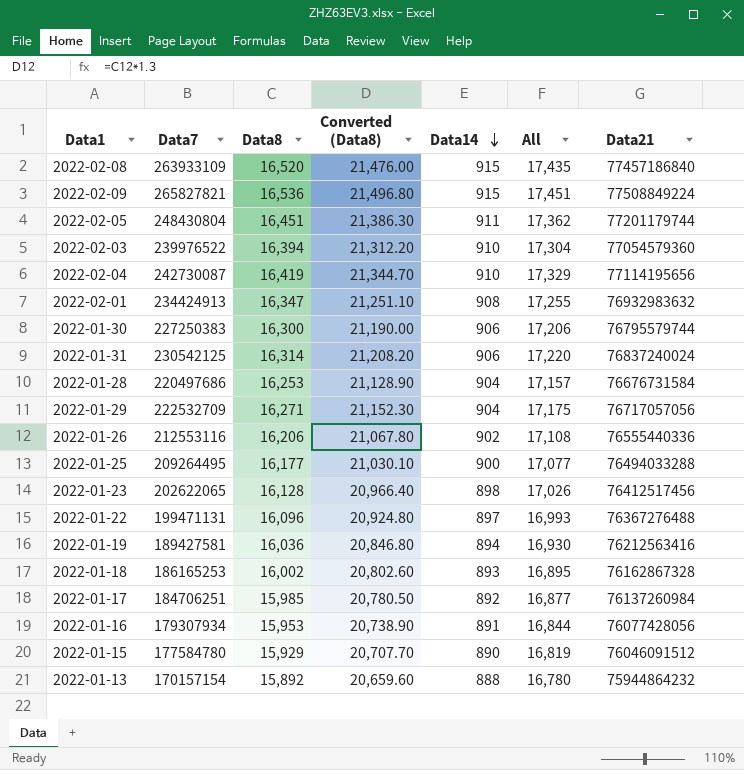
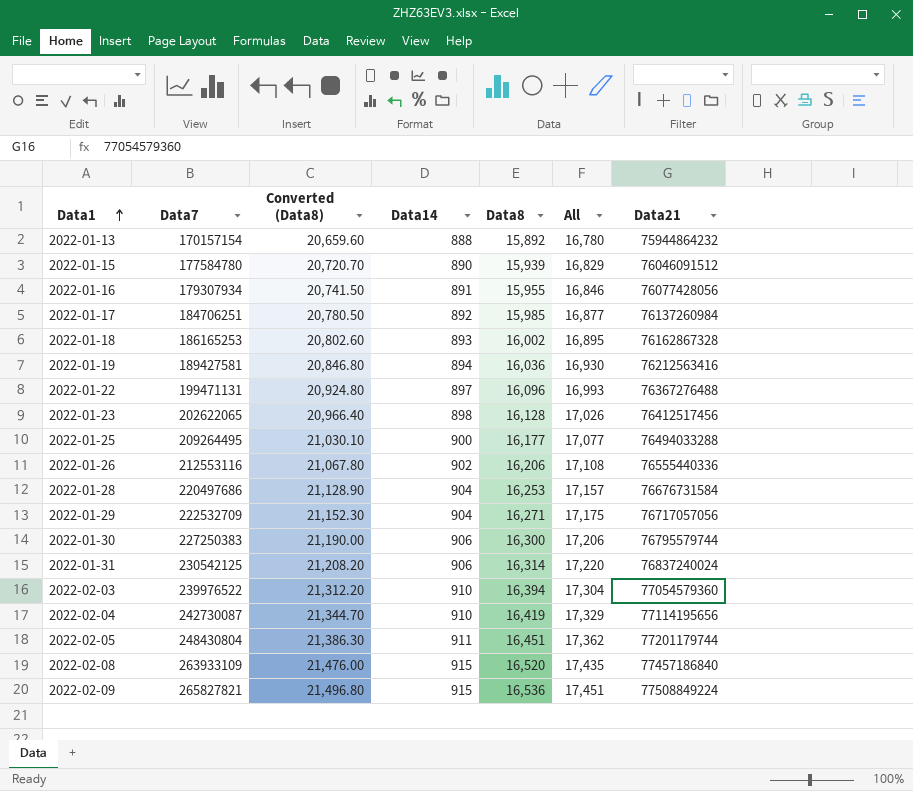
row order: Data14 descending -> Data1 ascending
column Data8 | position: 3 -> 5
row 2022-02-01: 234424913 | 16,347 | 21,251.10 | 908 | 17,255 | 76932983632 -> none
2022-01-15 | Converted (Data8): 20,707.70 -> 20,720.70
2022-01-15 | Data8: 15,929 -> 15,939
2022-01-15 | All: 16,819 -> 16,829
2022-01-16 | Converted (Data8): 20,738.90 -> 20,741.50
2022-01-16 | Data8: 15,953 -> 15,955
2022-01-16 | All: 16,844 -> 16,846

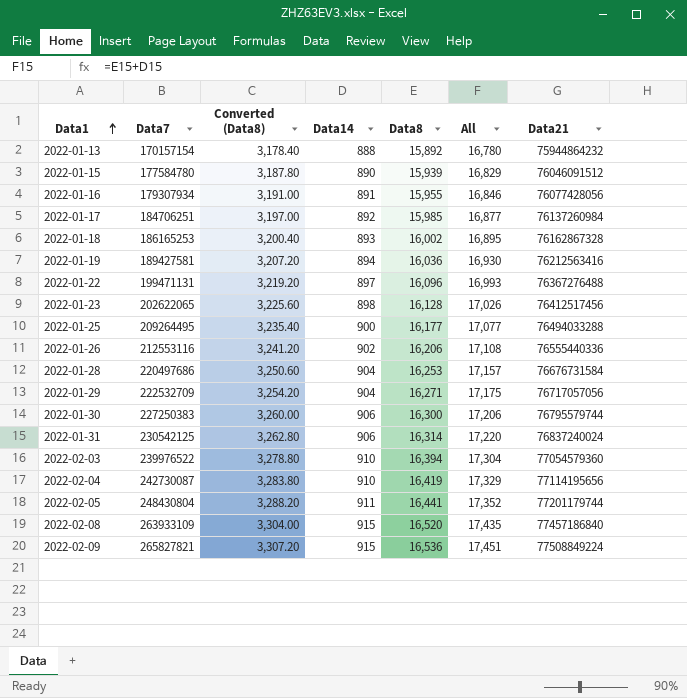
column Converted (Data8) | formula: [Data8] * 1.3 -> [Data8] * 0.2
2022-02-05 | Data8: 16,451 -> 16,441
2022-02-05 | All: 17,362 -> 17,352

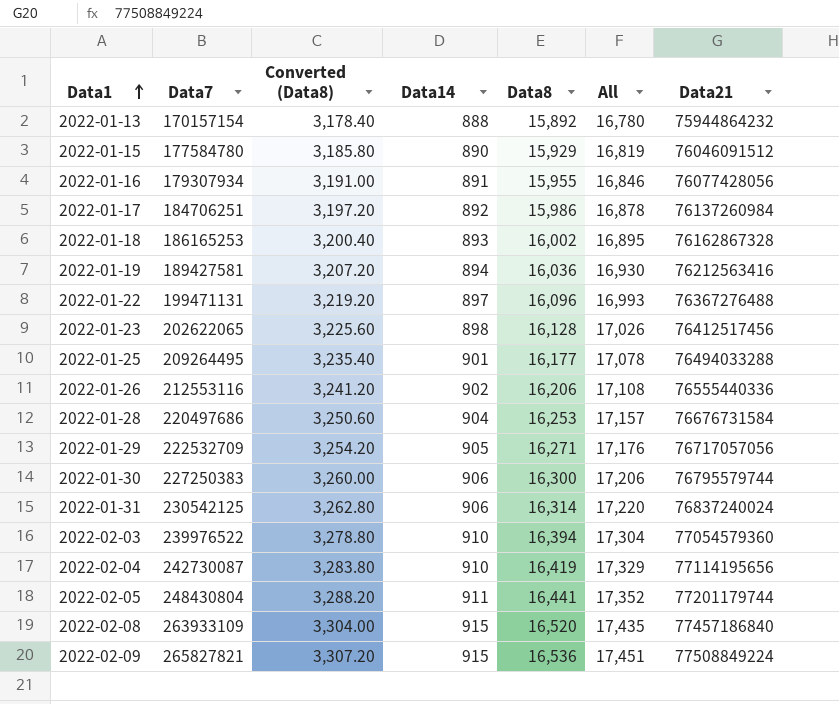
2022-01-15 | Converted (Data8): 3,187.80 -> 3,185.80
2022-01-15 | Data8: 15,939 -> 15,929
2022-01-15 | All: 16,829 -> 16,819
2022-01-17 | Converted (Data8): 3,197.00 -> 3,197.20
2022-01-17 | Data8: 15,985 -> 15,986
2022-01-17 | All: 16,877 -> 16,878
2022-01-25 | Data14: 900 -> 901
2022-01-25 | All: 17,077 -> 17,078
2022-01-29 | Data14: 904 -> 905
2022-01-29 | All: 17,175 -> 17,176

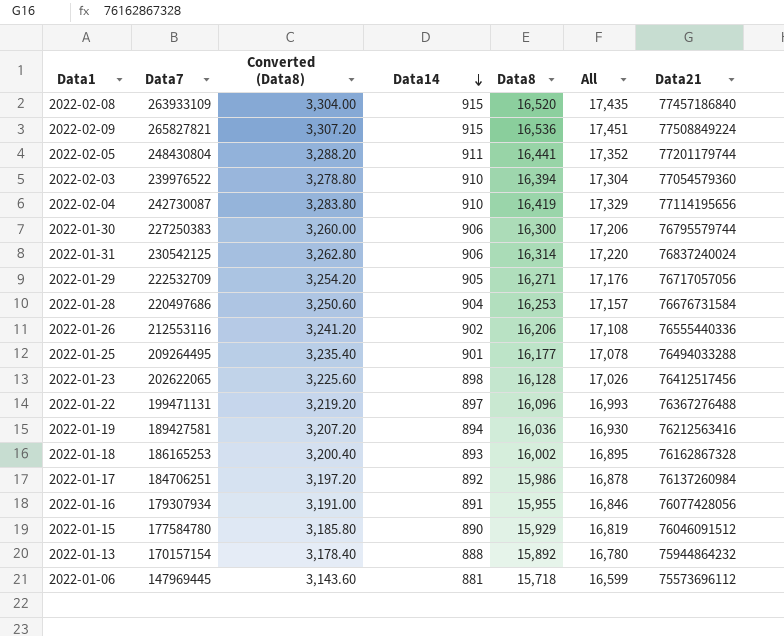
row order: Data1 ascending -> Data14 descending
row 2022-01-06: none -> 147969445 | 3,143.60 | 881 | 15,718 | 16,599 | 75573696112

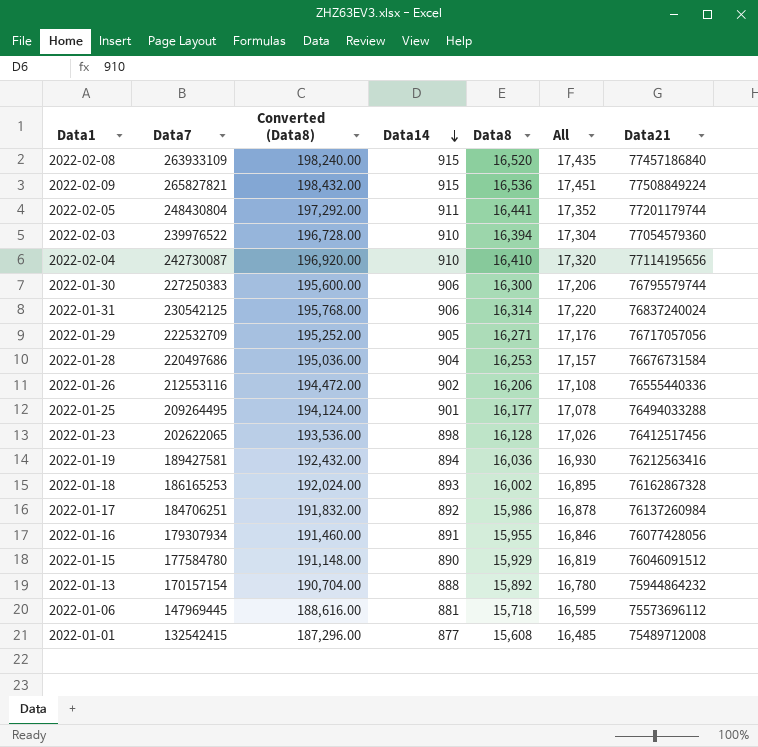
column Converted (Data8) | formula: [Data8] * 0.2 -> [Data8] * 12
row 2022-01-22: 199471131 | 3,219.20 | 897 | 16,096 | 16,993 | 76367276488 -> none
2022-02-04 | Data8: 16,419 -> 16,410
2022-02-04 | All: 17,329 -> 17,320
row 2022-01-01: none -> 132542415 | 187,296.00 | 877 | 15,608 | 16,485 | 75489712008

